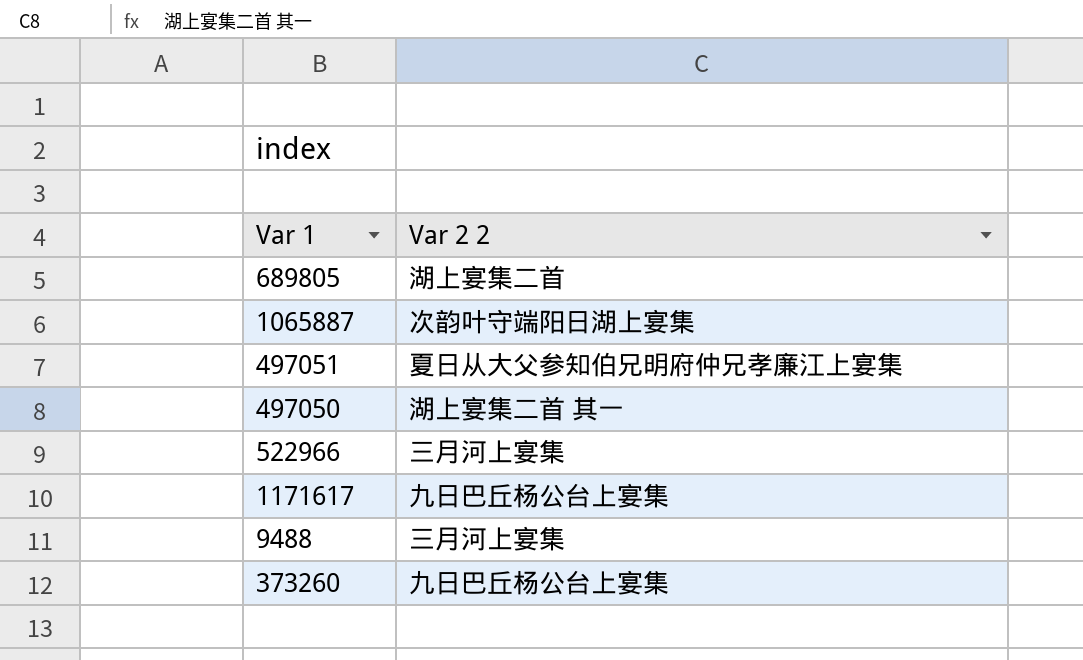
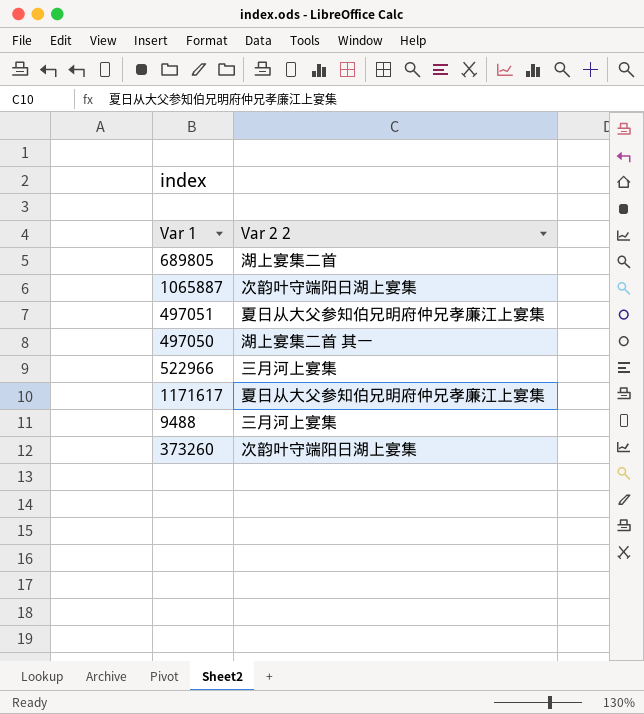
1171617 | Var 2 2: 九日巴丘杨公台上宴集 -> 夏日从大父参知伯兄明府仲兄孝廉江上宴集
373260 | Var 2 2: 九日巴丘杨公台上宴集 -> 次韵叶守端阳日湖上宴集

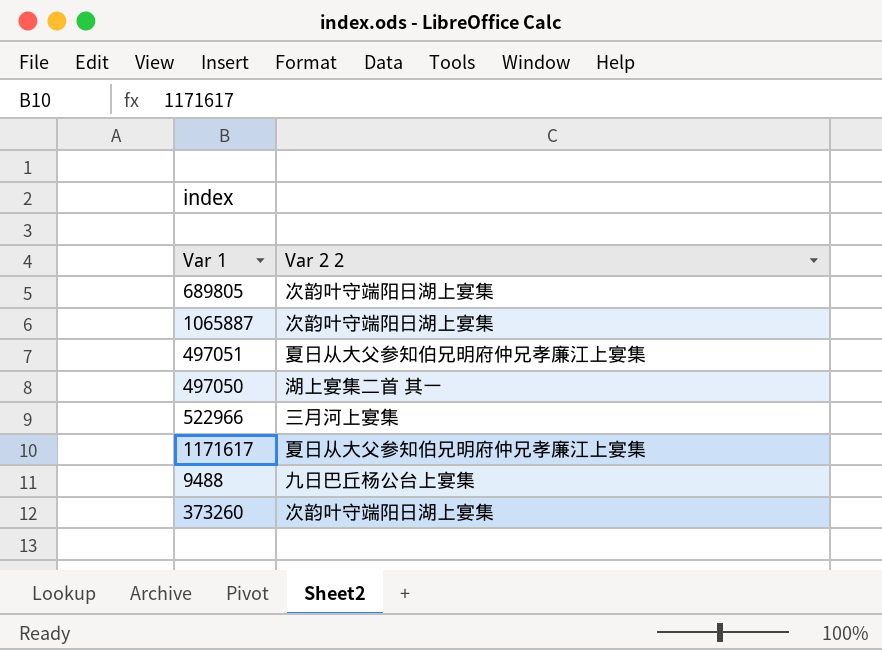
689805 | Var 2 2: 湖上宴集二首 -> 次韵叶守端阳日湖上宴集
9488 | Var 2 2: 三月河上宴集 -> 九日巴丘杨公台上宴集

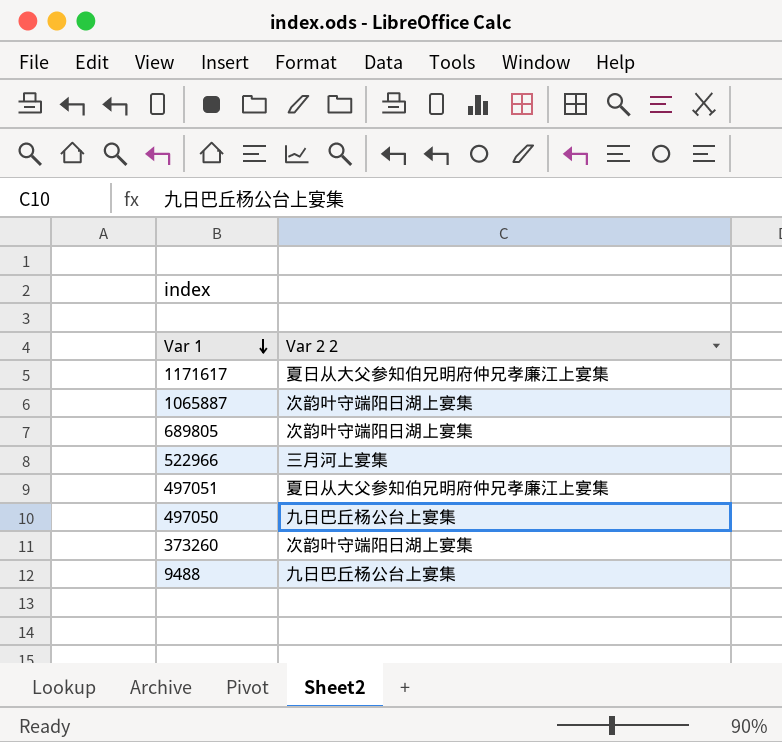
row order: none -> Var 1 descending
497050 | Var 2 2: 湖上宴集二首 其一 -> 九日巴丘杨公台上宴集

